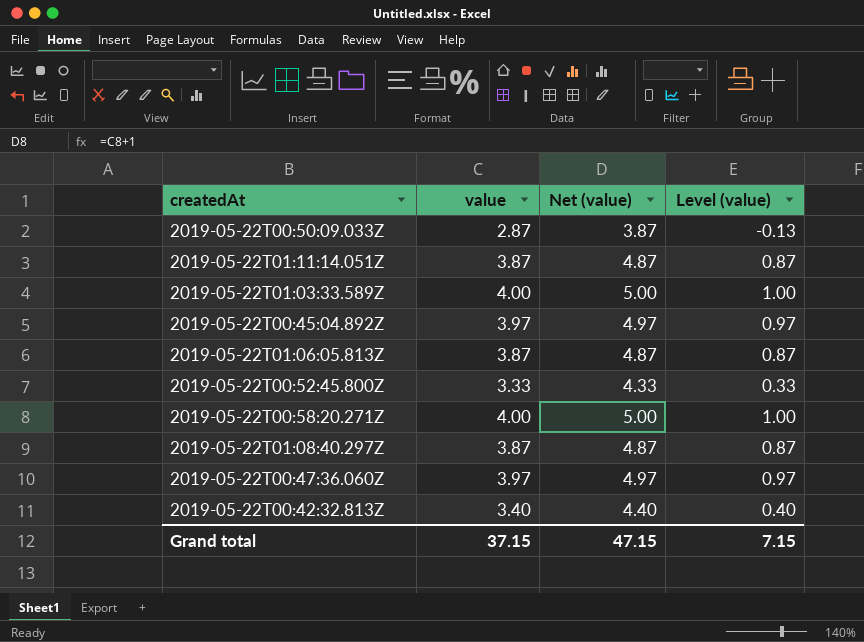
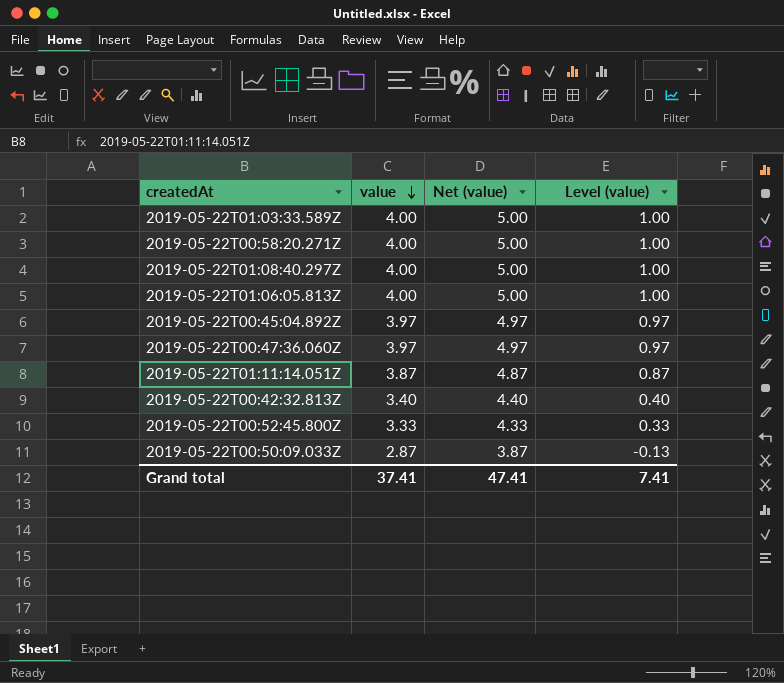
row order: none -> value descending
2019-05-22T01:08:40.297Z | value: 3.87 -> 4.00
2019-05-22T01:08:40.297Z | Net (value): 4.87 -> 5.00
2019-05-22T01:08:40.297Z | Level (value): 0.87 -> 1.00
2019-05-22T01:06:05.813Z | value: 3.87 -> 4.00
2019-05-22T01:06:05.813Z | Net (value): 4.87 -> 5.00
2019-05-22T01:06:05.813Z | Level (value): 0.87 -> 1.00
Grand total | value: 37.15 -> 37.41
Grand total | Net (value): 47.15 -> 47.41
Grand total | Level (value): 7.15 -> 7.41

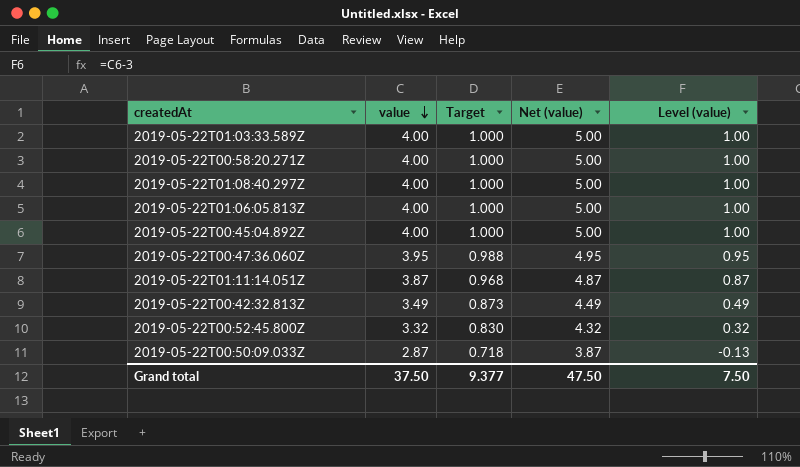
column Target | formula: none -> [value] * 0.25
2019-05-22T00:45:04.892Z | value: 3.97 -> 4.00
2019-05-22T00:45:04.892Z | Net (value): 4.97 -> 5.00
2019-05-22T00:45:04.892Z | Level (value): 0.97 -> 1.00
2019-05-22T00:47:36.060Z | value: 3.97 -> 3.95
2019-05-22T00:47:36.060Z | Net (value): 4.97 -> 4.95
2019-05-22T00:47:36.060Z | Level (value): 0.97 -> 0.95
2019-05-22T00:42:32.813Z | value: 3.40 -> 3.49
2019-05-22T00:42:32.813Z | Net (value): 4.40 -> 4.49
2019-05-22T00:42:32.813Z | Level (value): 0.40 -> 0.49
2019-05-22T00:52:45.800Z | value: 3.33 -> 3.32
2019-05-22T00:52:45.800Z | Net (value): 4.33 -> 4.32
2019-05-22T00:52:45.800Z | Level (value): 0.33 -> 0.32
Grand total | value: 37.41 -> 37.50
Grand total | Net (value): 47.41 -> 47.50
Grand total | Level (value): 7.41 -> 7.50

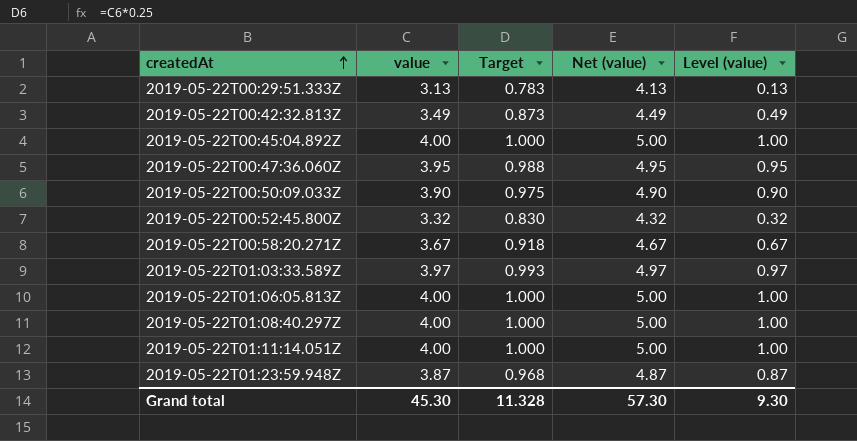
row order: value descending -> createdAt ascending
row 2019-05-22T00:29:51.333Z: none -> 3.13 | 0.783 | 4.13 | 0.13
2019-05-22T00:50:09.033Z | value: 2.87 -> 3.90
2019-05-22T00:50:09.033Z | Target: 0.718 -> 0.975
2019-05-22T00:50:09.033Z | Net (value): 3.87 -> 4.90
2019-05-22T00:50:09.033Z | Level (value): -0.13 -> 0.90
2019-05-22T00:58:20.271Z | value: 4.00 -> 3.67
2019-05-22T00:58:20.271Z | Target: 1.000 -> 0.918
2019-05-22T00:58:20.271Z | Net (value): 5.00 -> 4.67
2019-05-22T00:58:20.271Z | Level (value): 1.00 -> 0.67
2019-05-22T01:03:33.589Z | value: 4.00 -> 3.97
2019-05-22T01:03:33.589Z | Target: 1.000 -> 0.993
2019-05-22T01:03:33.589Z | Net (value): 5.00 -> 4.97
2019-05-22T01:03:33.589Z | Level (value): 1.00 -> 0.97
2019-05-22T01:11:14.051Z | value: 3.87 -> 4.00
2019-05-22T01:11:14.051Z | Target: 0.968 -> 1.000
2019-05-22T01:11:14.051Z | Net (value): 4.87 -> 5.00
2019-05-22T01:11:14.051Z | Level (value): 0.87 -> 1.00
row 2019-05-22T01:23:59.948Z: none -> 3.87 | 0.968 | 4.87 | 0.87
Grand total | value: 37.50 -> 45.30
Grand total | Target: 9.377 -> 11.328
Grand total | Net (value): 47.50 -> 57.30
Grand total | Level (value): 7.50 -> 9.30

